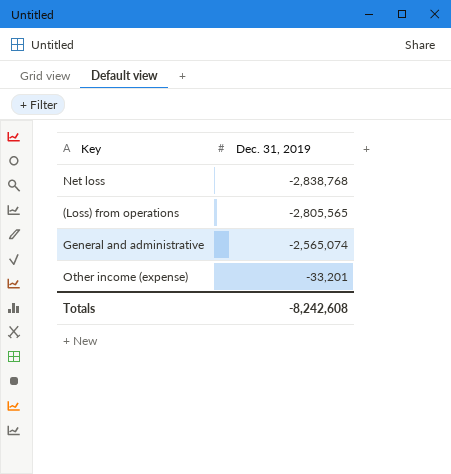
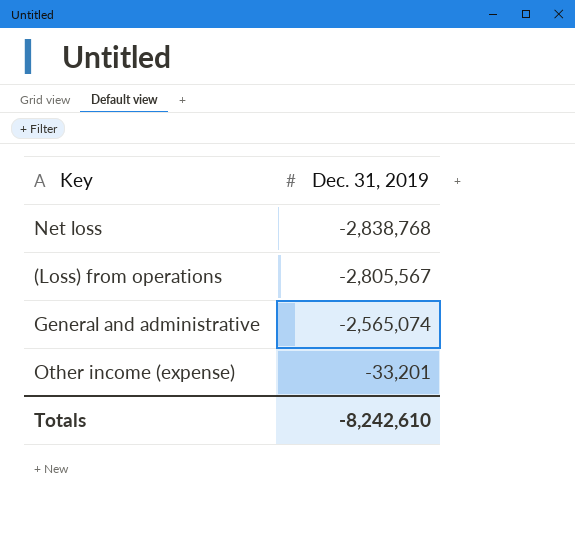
(Loss) from operations | Dec. 31, 2019: -2,805,565 -> -2,805,567
Totals | Dec. 31, 2019: -8,242,608 -> -8,242,610

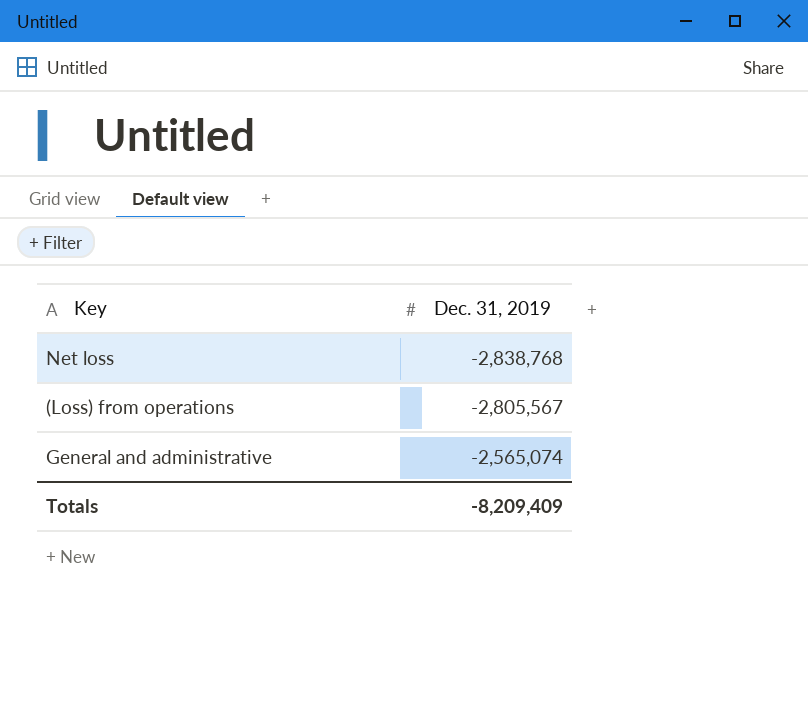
row Other income (expense): -33,201 -> none
Totals | Dec. 31, 2019: -8,242,610 -> -8,209,409

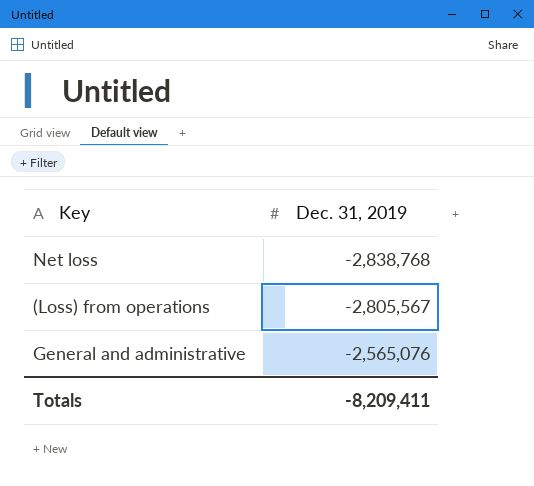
General and administrative | Dec. 31, 2019: -2,565,074 -> -2,565,076
Totals | Dec. 31, 2019: -8,209,409 -> -8,209,411

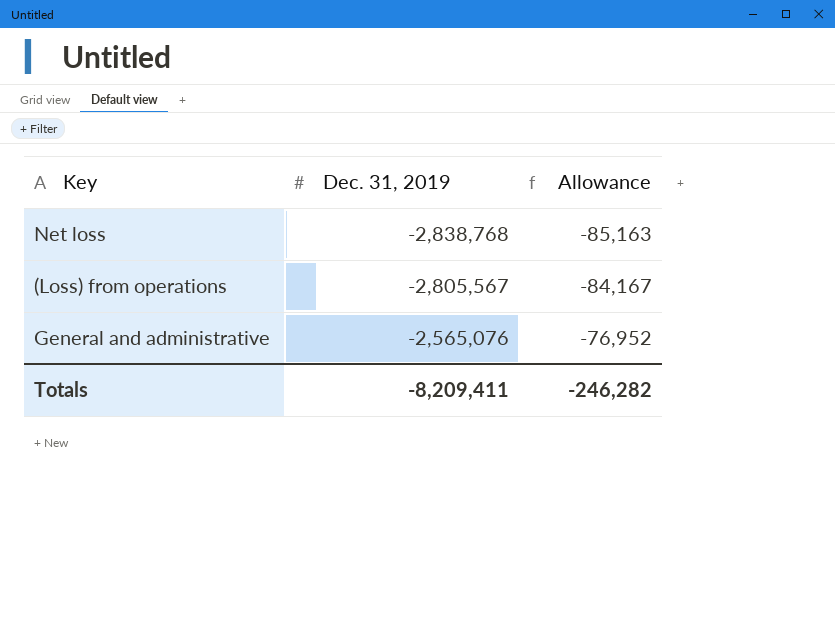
column Allowance | formula: none -> [Dec. 31, 2019] * 0.03

